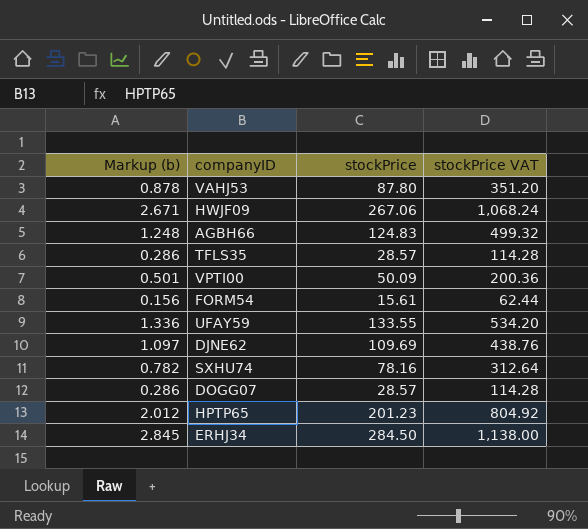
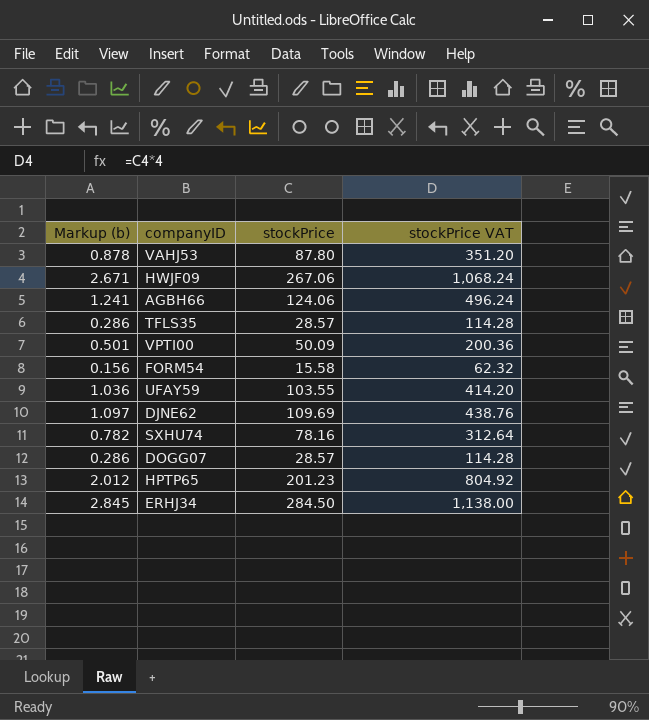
AGBH66 | Markup (b): 1.248 -> 1.241
AGBH66 | stockPrice: 124.83 -> 124.06
AGBH66 | stockPrice VAT: 499.32 -> 496.24
FORM54 | stockPrice: 15.61 -> 15.58
FORM54 | stockPrice VAT: 62.44 -> 62.32
UFAY59 | Markup (b): 1.336 -> 1.036
UFAY59 | stockPrice: 133.55 -> 103.55
UFAY59 | stockPrice VAT: 534.20 -> 414.20

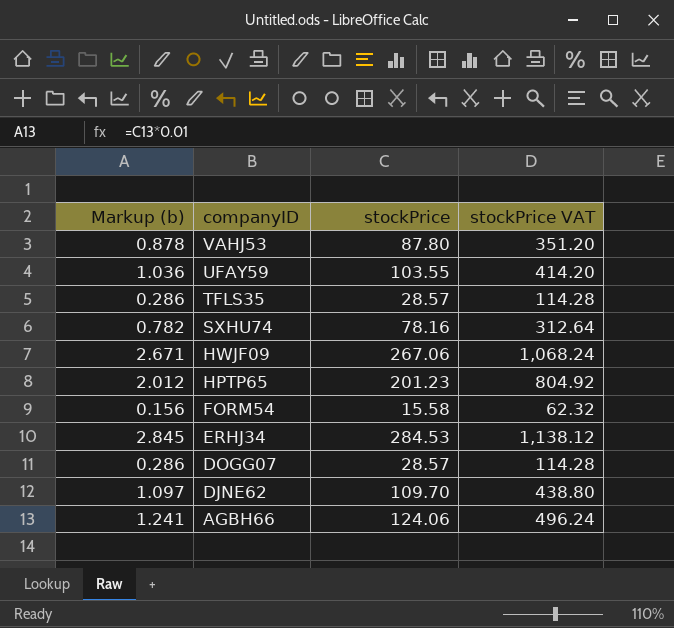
row order: none -> companyID descending
row VPTI00: 0.501 | 50.09 | 200.36 -> none
ERHJ34 | stockPrice: 284.50 -> 284.53
ERHJ34 | stockPrice VAT: 1,138.00 -> 1,138.12
DJNE62 | stockPrice: 109.69 -> 109.70
DJNE62 | stockPrice VAT: 438.76 -> 438.80

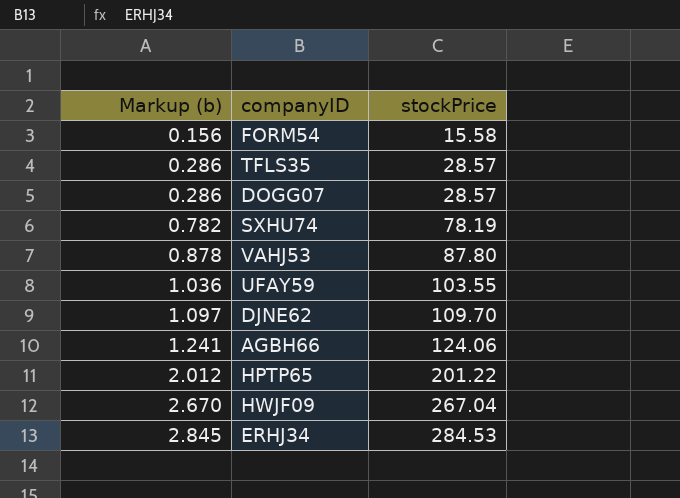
row order: companyID descending -> Markup (b) ascending
column stockPrice VAT | formula: [stockPrice] * 4 -> none
SXHU74 | stockPrice: 78.16 -> 78.19
HPTP65 | stockPrice: 201.23 -> 201.22
HWJF09 | Markup (b): 2.671 -> 2.670
HWJF09 | stockPrice: 267.06 -> 267.04

